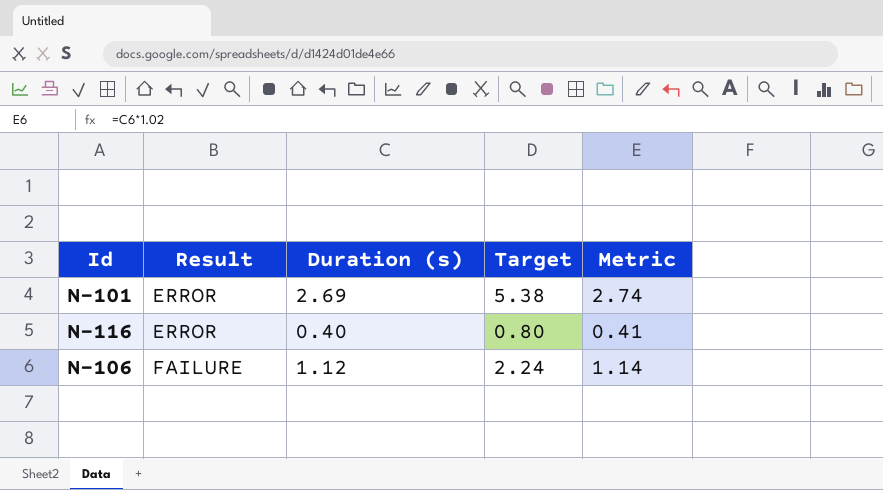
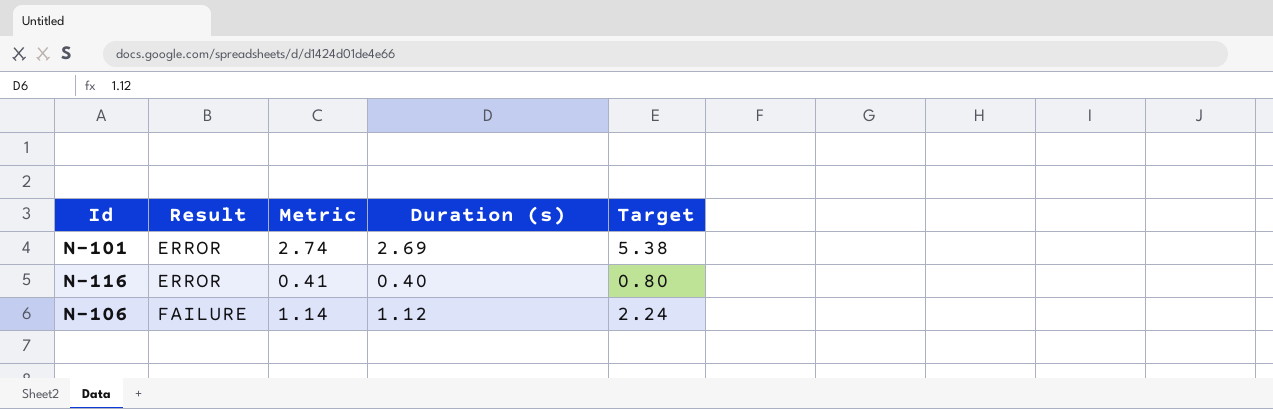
column Metric | position: 5 -> 3

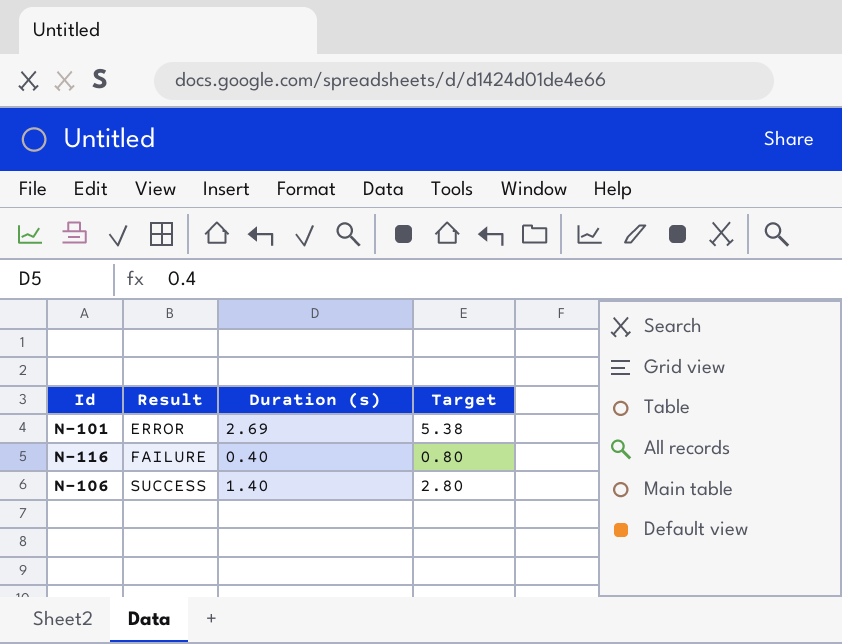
column Metric | formula: [Duration (s)] * 1.02 -> none
N-116 | Result: ERROR -> FAILURE
N-106 | Result: FAILURE -> SUCCESS
N-106 | Duration (s): 1.12 -> 1.40
N-106 | Target: 2.24 -> 2.80

